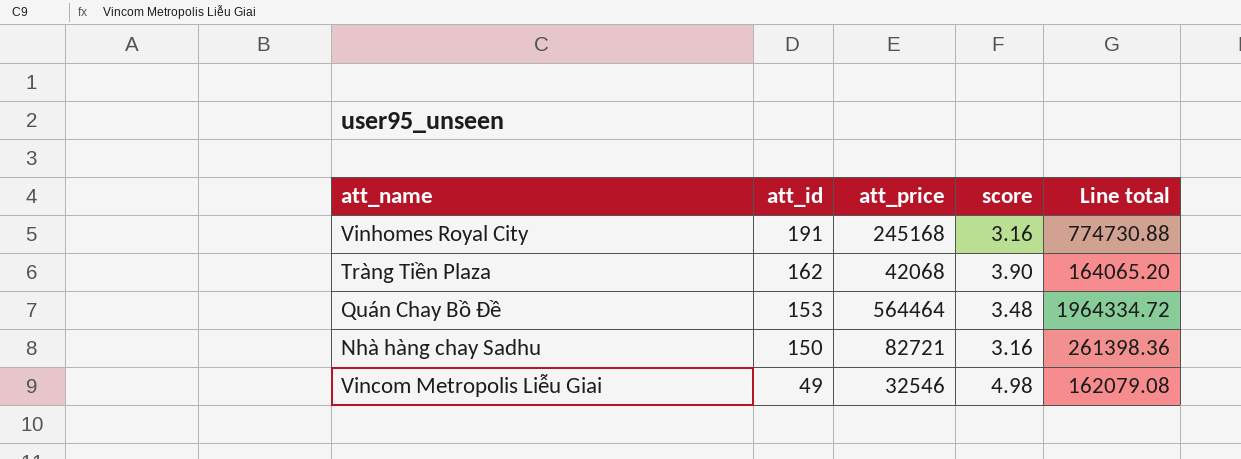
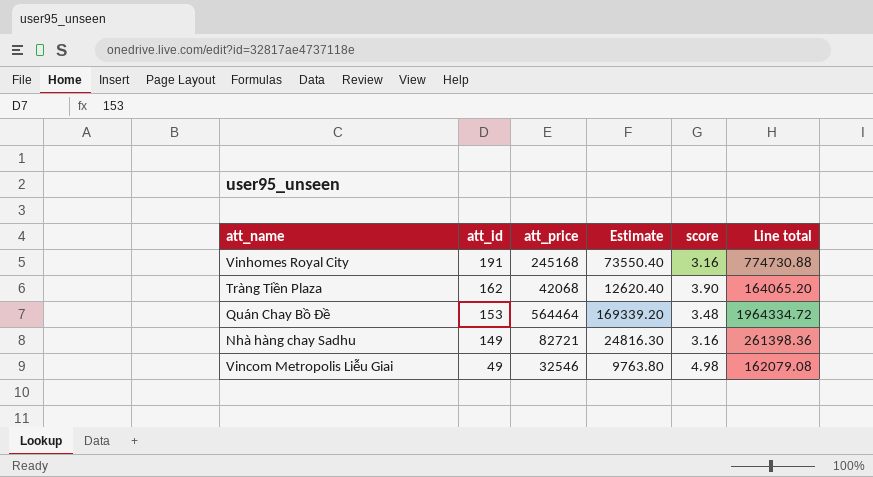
column Estimate | formula: none -> [att_price] * 0.3
Nhà hàng chay Sadhu | att_id: 150 -> 149

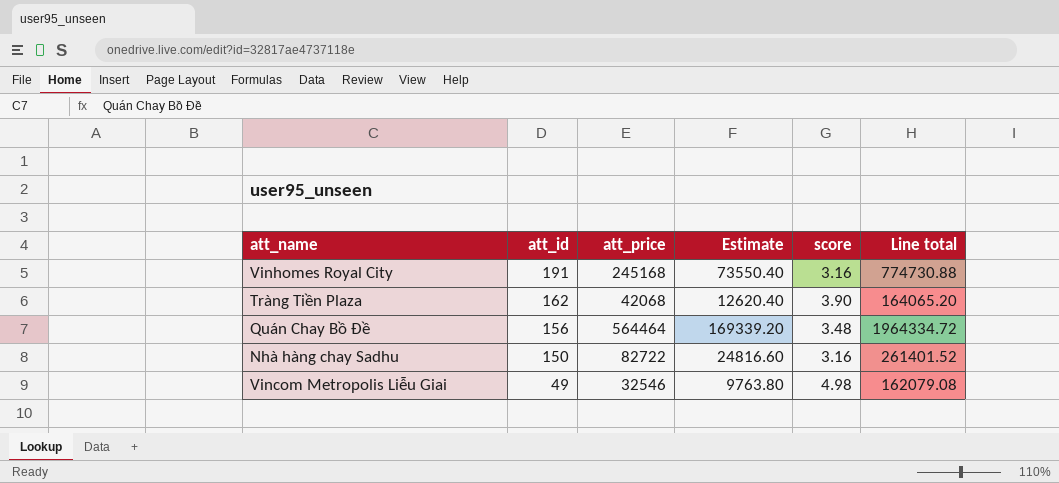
Quán Chay Bồ Đề | att_id: 153 -> 156
Nhà hàng chay Sadhu | att_id: 149 -> 150
Nhà hàng chay Sadhu | att_price: 82721 -> 82722
Nhà hàng chay Sadhu | Estimate: 24816.30 -> 24816.60
Nhà hàng chay Sadhu | Line total: 261398.36 -> 261401.52

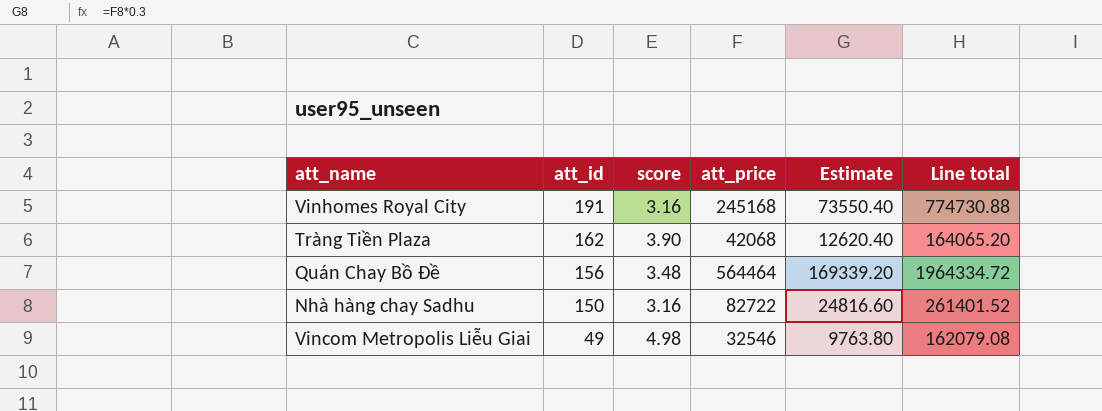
column score | position: 5 -> 3

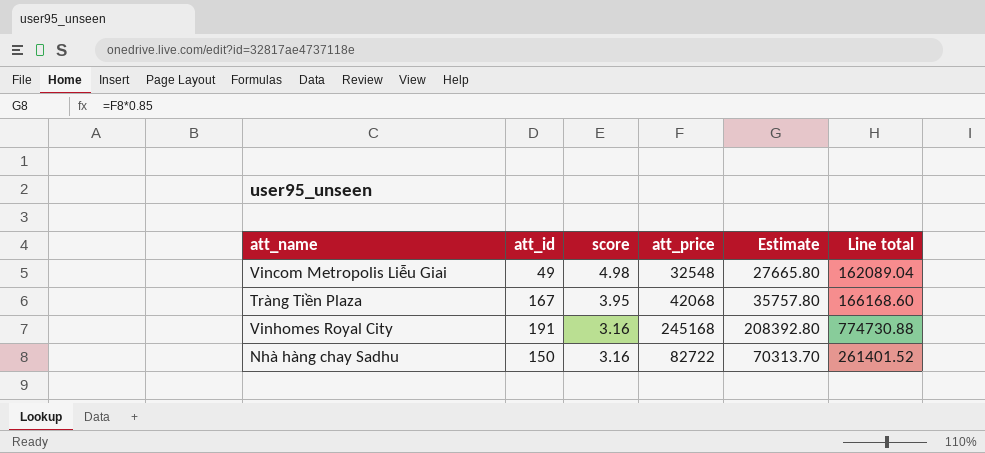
row order: att_id descending -> score descending
column Estimate | formula: [att_price] * 0.3 -> [att_price] * 0.85
row Quán Chay Bồ Đề: 156 | 3.48 | 564464 | 169339.20 | 1964334.72 -> none
Vincom Metropolis Liễu Giai | att_price: 32546 -> 32548
Vincom Metropolis Liễu Giai | Line total: 162079.08 -> 162089.04
Tràng Tiền Plaza | att_id: 162 -> 167
Tràng Tiền Plaza | score: 3.90 -> 3.95
Tràng Tiền Plaza | Line total: 164065.20 -> 166168.60

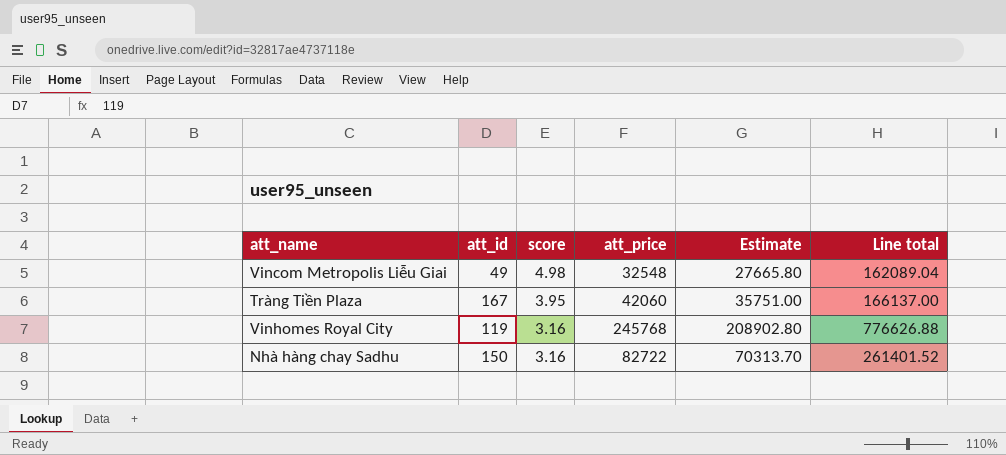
Tràng Tiền Plaza | att_price: 42068 -> 42060
Tràng Tiền Plaza | Estimate: 35757.80 -> 35751.00
Tràng Tiền Plaza | Line total: 166168.60 -> 166137.00
Vinhomes Royal City | att_id: 191 -> 119
Vinhomes Royal City | att_price: 245168 -> 245768
Vinhomes Royal City | Estimate: 208392.80 -> 208902.80
Vinhomes Royal City | Line total: 774730.88 -> 776626.88

